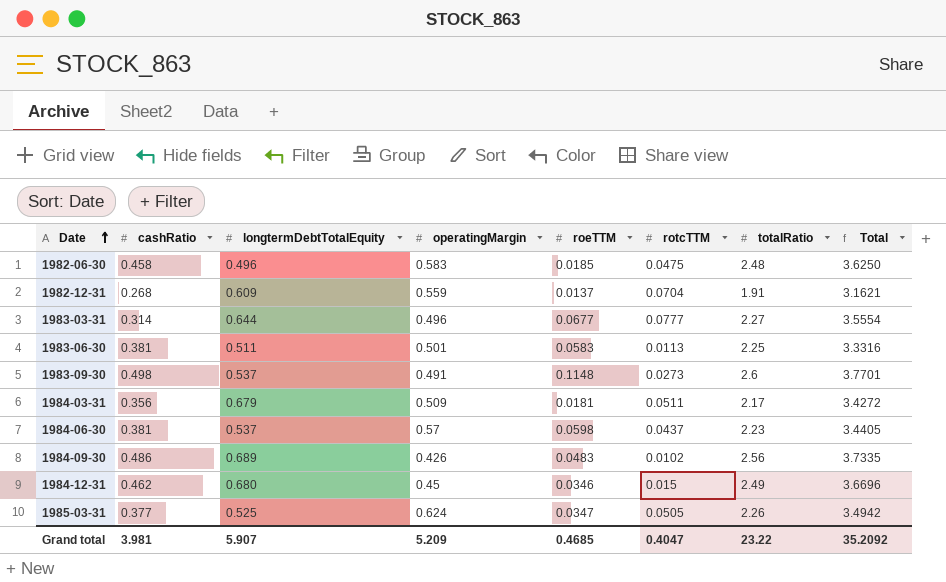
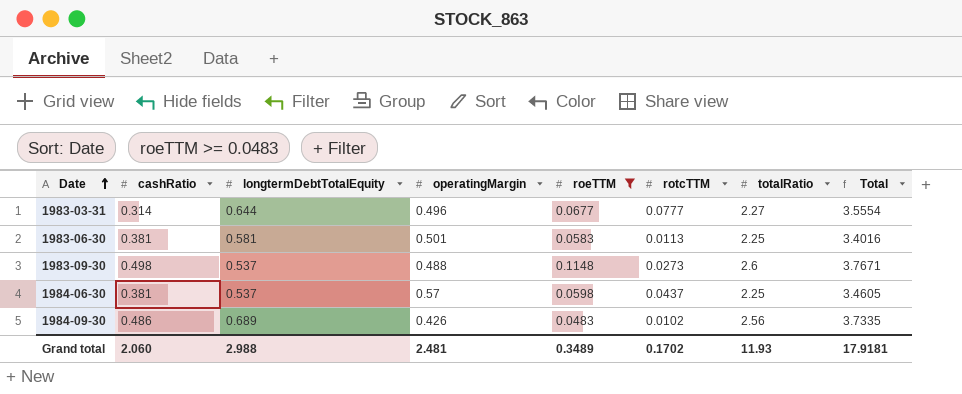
filter: none -> roeTTM >= 0.0483
1983-06-30 | longtermDebtTotalEquity: 0.511 -> 0.581
1983-06-30 | Total: 3.3316 -> 3.4016
1983-09-30 | operatingMargin: 0.491 -> 0.488
1983-09-30 | Total: 3.7701 -> 3.7671
1984-06-30 | totalRatio: 2.23 -> 2.25
1984-06-30 | Total: 3.4405 -> 3.4605
Grand total | cashRatio: 3.981 -> 2.060
Grand total | longtermDebtTotalEquity: 5.907 -> 2.988
Grand total | operatingMargin: 5.209 -> 2.481
Grand total | roeTTM: 0.4685 -> 0.3489
Grand total | rotcTTM: 0.4047 -> 0.1702
Grand total | totalRatio: 23.22 -> 11.93
Grand total | Total: 35.2092 -> 17.9181

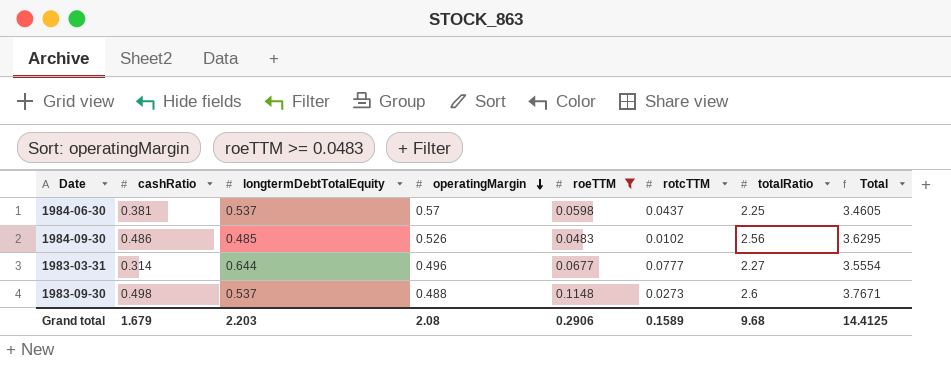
row order: Date ascending -> operatingMargin descending
row 1983-06-30: 0.381 | 0.581 | 0.501 | 0.0583 | 0.0113 | 2.25 | 3.4016 -> none
1984-09-30 | longtermDebtTotalEquity: 0.689 -> 0.485
1984-09-30 | operatingMargin: 0.426 -> 0.526
1984-09-30 | Total: 3.7335 -> 3.6295
Grand total | cashRatio: 2.060 -> 1.679
Grand total | longtermDebtTotalEquity: 2.988 -> 2.203
Grand total | operatingMargin: 2.481 -> 2.08
Grand total | roeTTM: 0.3489 -> 0.2906
Grand total | rotcTTM: 0.1702 -> 0.1589
Grand total | totalRatio: 11.93 -> 9.68
Grand total | Total: 17.9181 -> 14.4125

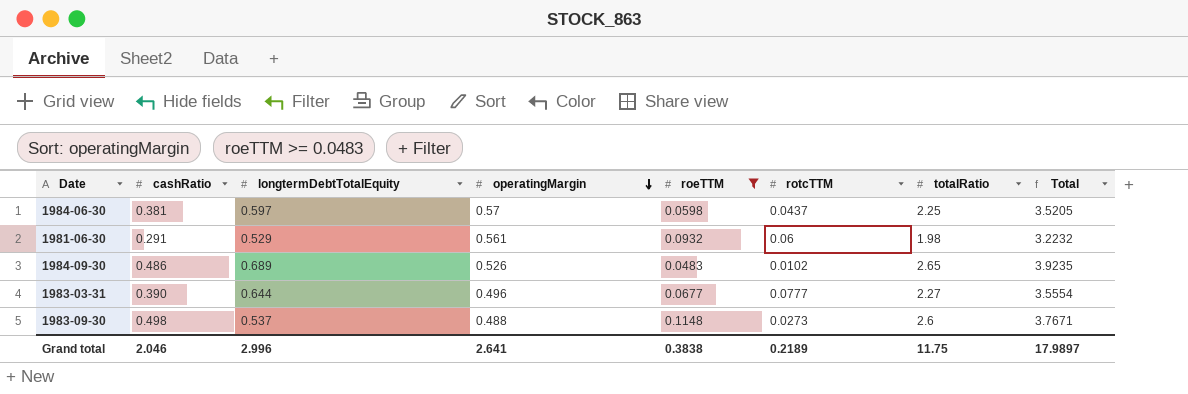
1984-06-30 | longtermDebtTotalEquity: 0.537 -> 0.597
1984-06-30 | Total: 3.4605 -> 3.5205
row 1981-06-30: none -> 0.291 | 0.529 | 0.561 | 0.0932 | 0.06 | 1.98 | 3.2232
1984-09-30 | longtermDebtTotalEquity: 0.485 -> 0.689
1984-09-30 | totalRatio: 2.56 -> 2.65
1984-09-30 | Total: 3.6295 -> 3.9235
1983-03-31 | cashRatio: 0.314 -> 0.390
Grand total | cashRatio: 1.679 -> 2.046
Grand total | longtermDebtTotalEquity: 2.203 -> 2.996
Grand total | operatingMargin: 2.08 -> 2.641
Grand total | roeTTM: 0.2906 -> 0.3838
Grand total | rotcTTM: 0.1589 -> 0.2189
Grand total | totalRatio: 9.68 -> 11.75
Grand total | Total: 14.4125 -> 17.9897

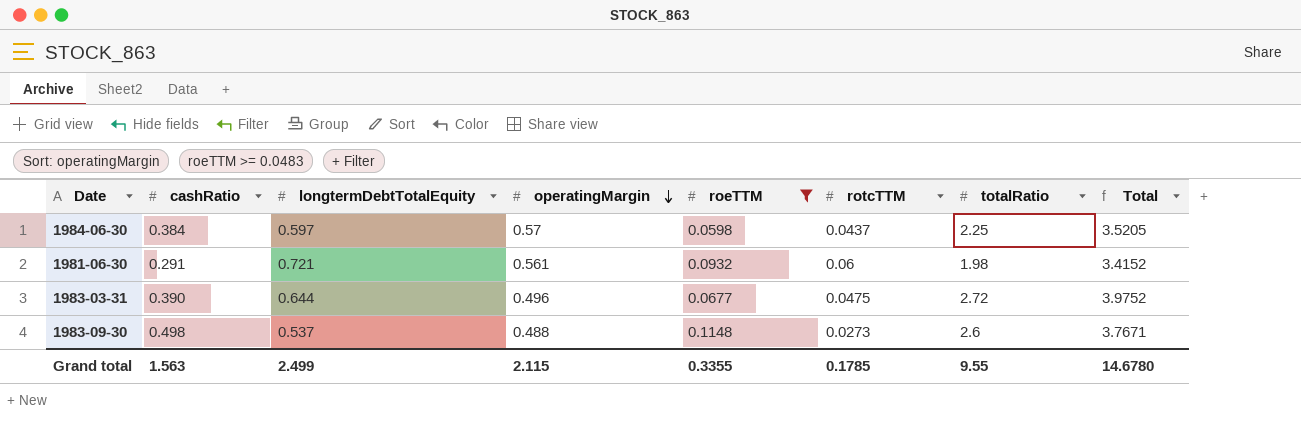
row 1984-09-30: 0.486 | 0.689 | 0.526 | 0.0483 | 0.0102 | 2.65 | 3.9235 -> none
1984-06-30 | cashRatio: 0.381 -> 0.384
1981-06-30 | longtermDebtTotalEquity: 0.529 -> 0.721
1981-06-30 | Total: 3.2232 -> 3.4152
1983-03-31 | rotcTTM: 0.0777 -> 0.0475
1983-03-31 | totalRatio: 2.27 -> 2.72
1983-03-31 | Total: 3.5554 -> 3.9752
Grand total | cashRatio: 2.046 -> 1.563
Grand total | longtermDebtTotalEquity: 2.996 -> 2.499
Grand total | operatingMargin: 2.641 -> 2.115
Grand total | roeTTM: 0.3838 -> 0.3355
Grand total | rotcTTM: 0.2189 -> 0.1785
Grand total | totalRatio: 11.75 -> 9.55
Grand total | Total: 17.9897 -> 14.6780

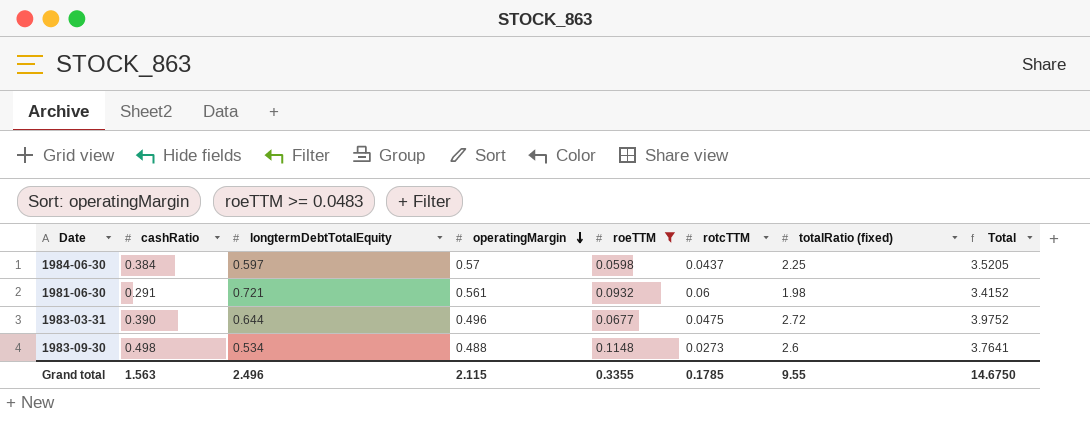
column name: totalRatio -> totalRatio (fixed)
1983-09-30 | longtermDebtTotalEquity: 0.537 -> 0.534
1983-09-30 | Total: 3.7671 -> 3.7641
Grand total | longtermDebtTotalEquity: 2.499 -> 2.496
Grand total | Total: 14.6780 -> 14.6750

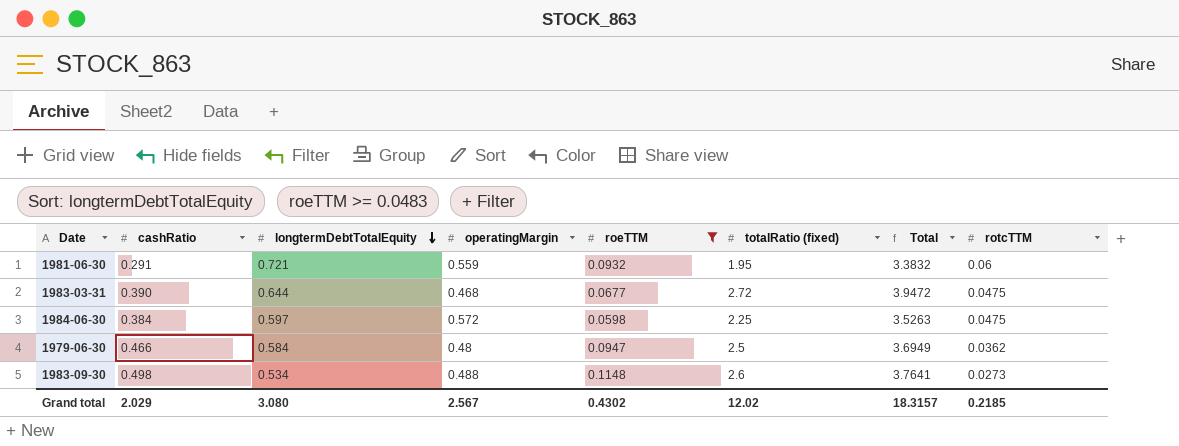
row order: operatingMargin descending -> longtermDebtTotalEquity descending
column rotcTTM | position: 6 -> 8
1981-06-30 | operatingMargin: 0.561 -> 0.559
1981-06-30 | totalRatio (fixed): 1.98 -> 1.95
1981-06-30 | Total: 3.4152 -> 3.3832
1983-03-31 | operatingMargin: 0.496 -> 0.468
1983-03-31 | Total: 3.9752 -> 3.9472
1984-06-30 | operatingMargin: 0.57 -> 0.572
1984-06-30 | Total: 3.5205 -> 3.5263
1984-06-30 | rotcTTM: 0.0437 -> 0.0475
row 1979-06-30: none -> 0.466 | 0.584 | 0.48 | 0.0947 | 2.5 | 3.6949 | 0.0362
Grand total | cashRatio: 1.563 -> 2.029
Grand total | longtermDebtTotalEquity: 2.496 -> 3.080
Grand total | operatingMargin: 2.115 -> 2.567
Grand total | roeTTM: 0.3355 -> 0.4302
Grand total | totalRatio (fixed): 9.55 -> 12.02
Grand total | Total: 14.6750 -> 18.3157
Grand total | rotcTTM: 0.1785 -> 0.2185

